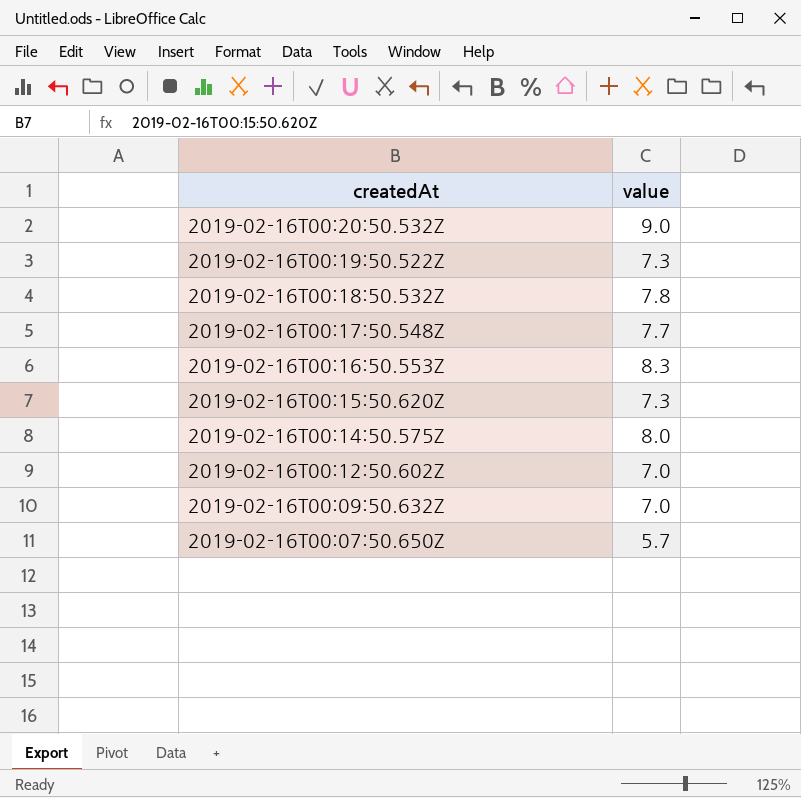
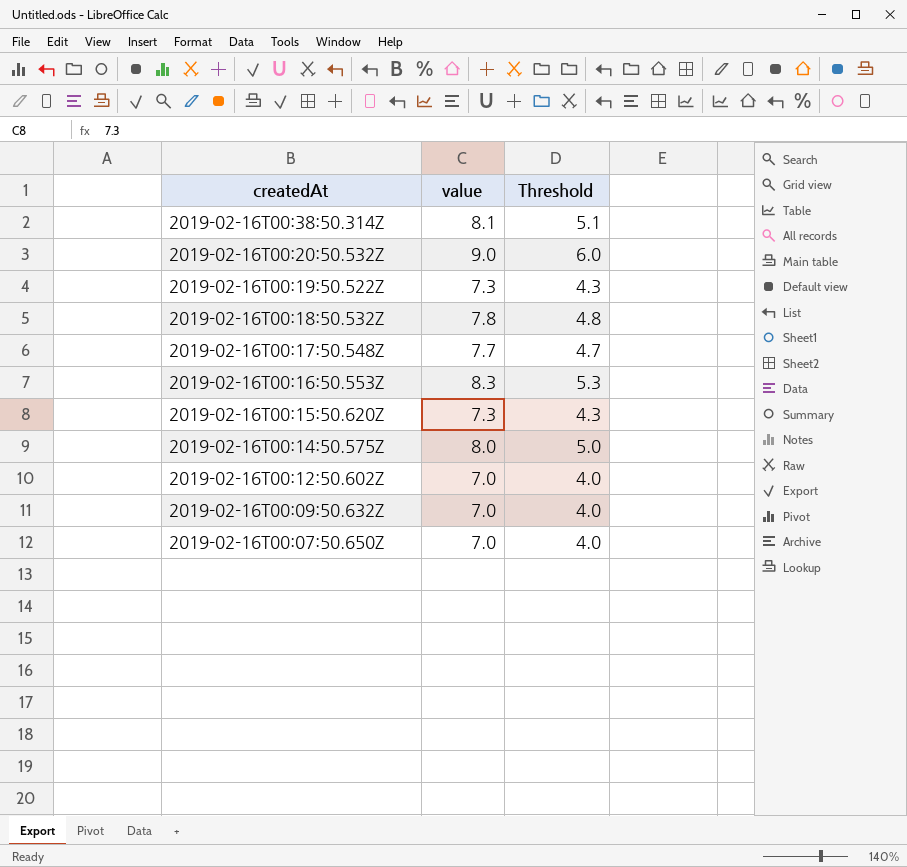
column Threshold | formula: none -> [value] - 3
row 2019-02-16T00:38:50.314Z: none -> 8.1 | 5.1
2019-02-16T00:07:50.650Z | value: 5.7 -> 7.0

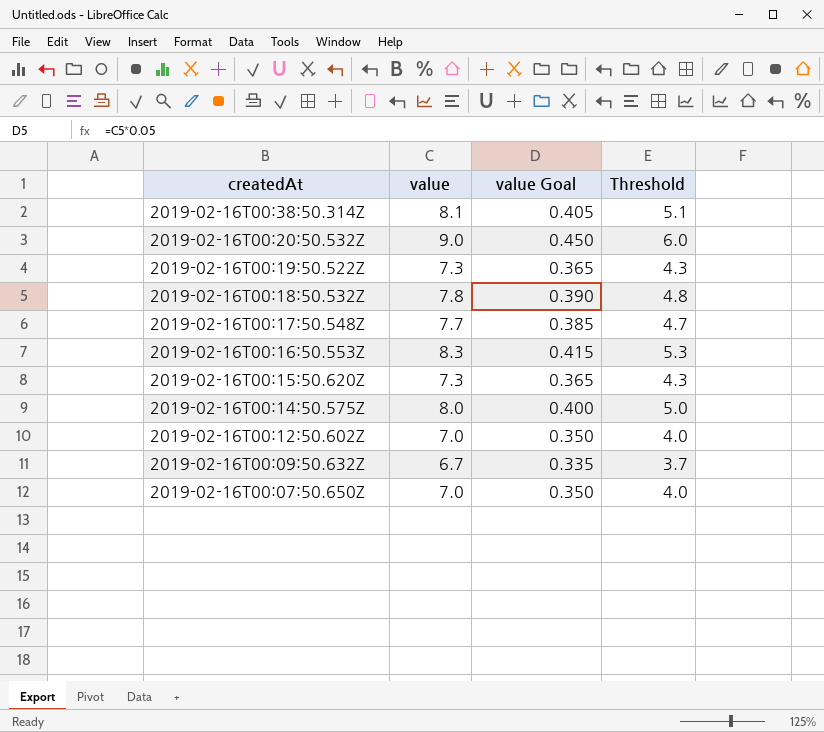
column value Goal | formula: none -> [value] * 0.05
2019-02-16T00:09:50.632Z | value: 7.0 -> 6.7
2019-02-16T00:09:50.632Z | Threshold: 4.0 -> 3.7

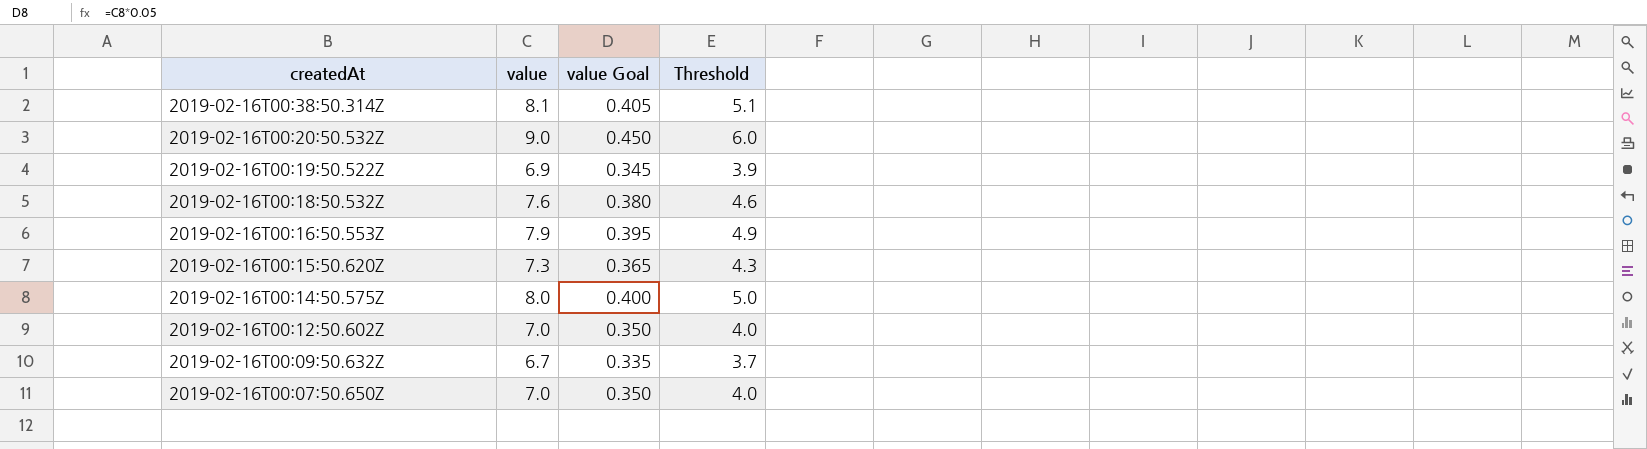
row 2019-02-16T00:17:50.548Z: 7.7 | 0.385 | 4.7 -> none
2019-02-16T00:19:50.522Z | value: 7.3 -> 6.9
2019-02-16T00:19:50.522Z | value Goal: 0.365 -> 0.345
2019-02-16T00:19:50.522Z | Threshold: 4.3 -> 3.9
2019-02-16T00:18:50.532Z | value: 7.8 -> 7.6
2019-02-16T00:18:50.532Z | value Goal: 0.390 -> 0.380
2019-02-16T00:18:50.532Z | Threshold: 4.8 -> 4.6
2019-02-16T00:16:50.553Z | value: 8.3 -> 7.9
2019-02-16T00:16:50.553Z | value Goal: 0.415 -> 0.395
2019-02-16T00:16:50.553Z | Threshold: 5.3 -> 4.9

